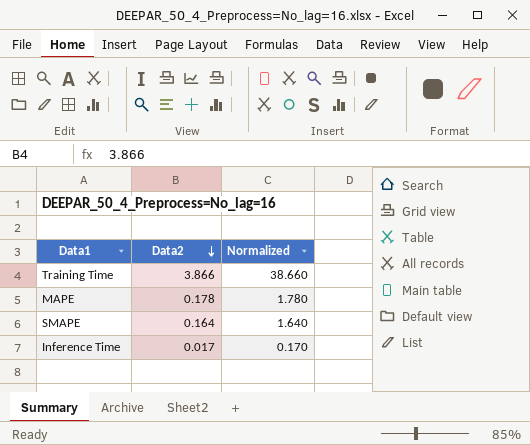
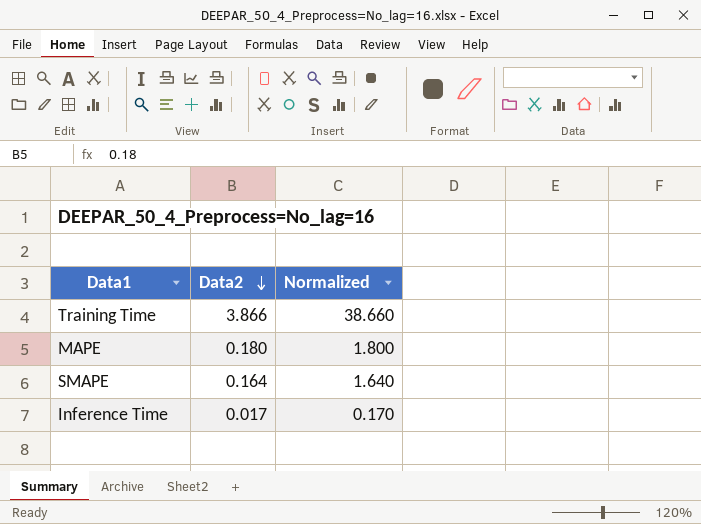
MAPE | Data2: 0.178 -> 0.180
MAPE | Normalized: 1.780 -> 1.800

